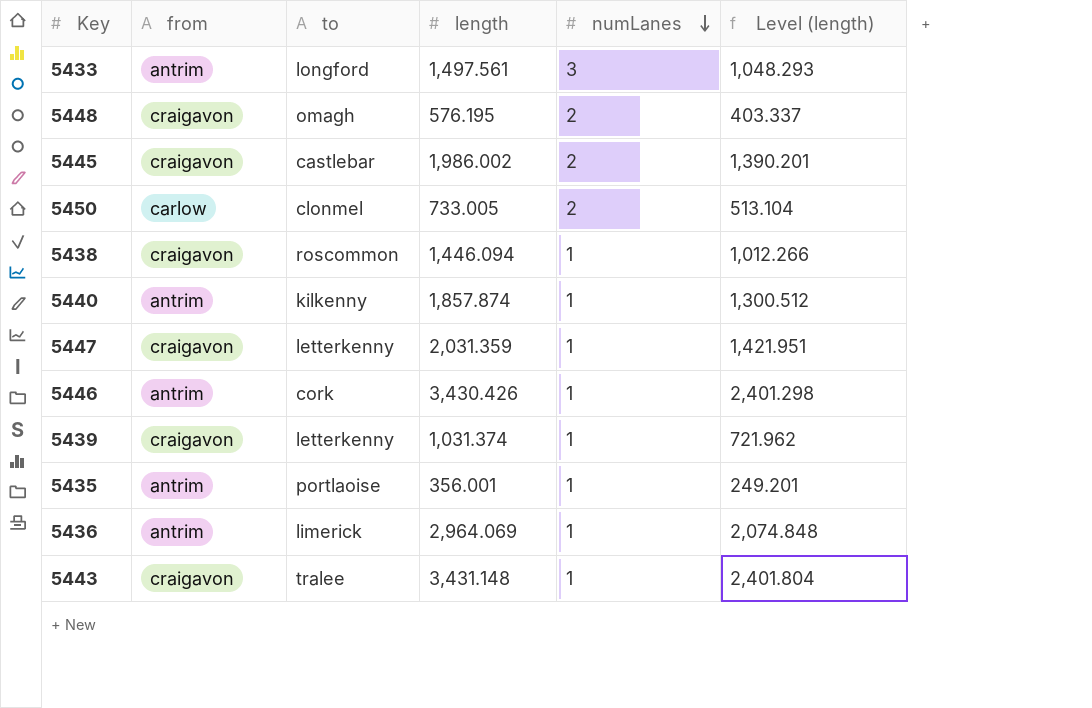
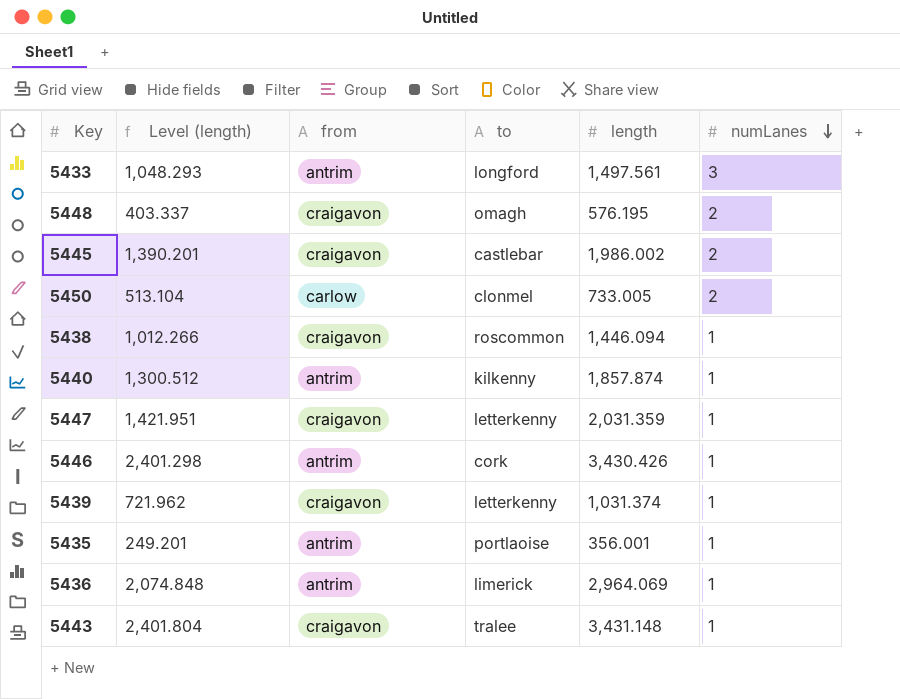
column Level (length) | position: 6 -> 2

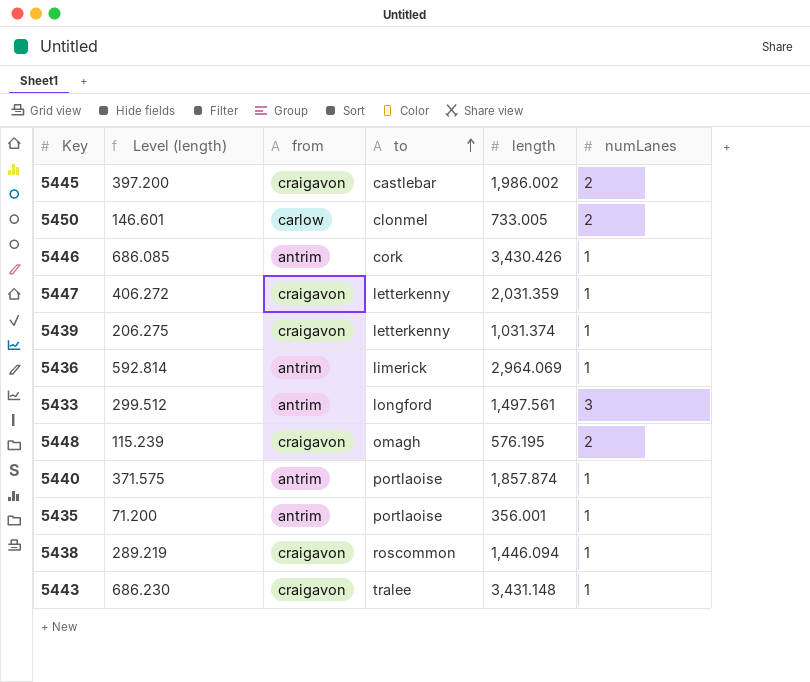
row order: numLanes descending -> to ascending
column Level (length) | formula: [length] * 0.7 -> [length] * 0.2
5440 | to: kilkenny -> portlaoise

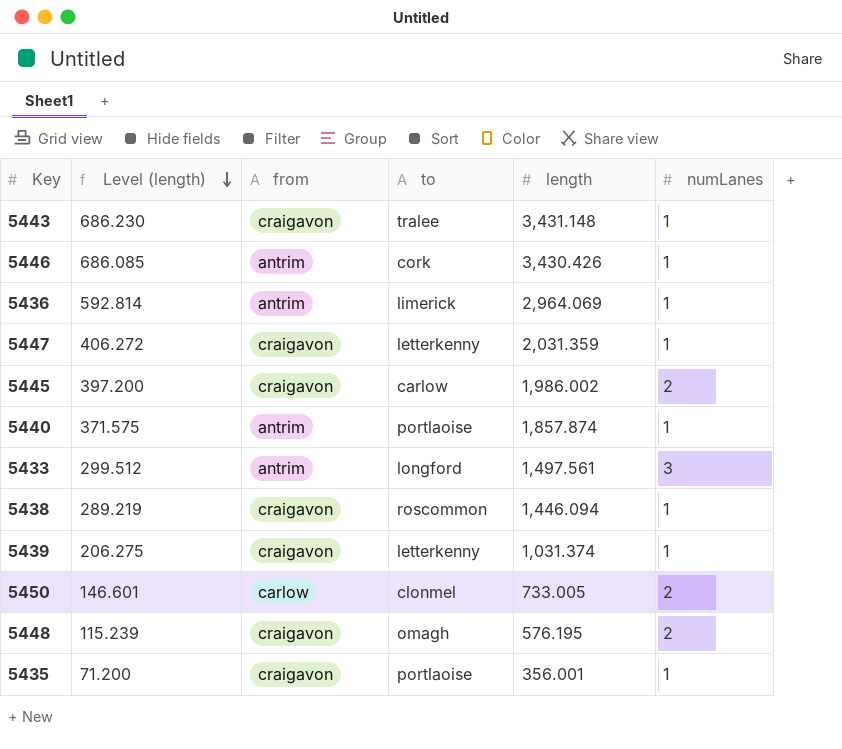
row order: to ascending -> Level (length) descending
5445 | to: castlebar -> carlow
5435 | from: antrim -> craigavon

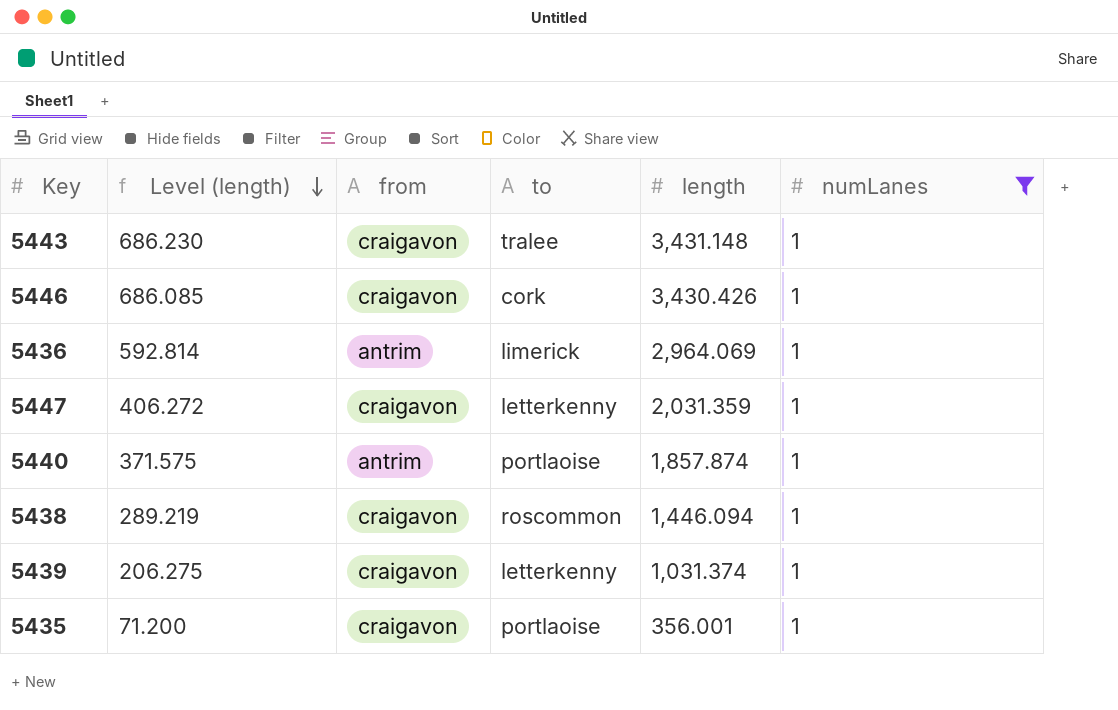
filter: none -> numLanes = 1
5446 | from: antrim -> craigavon

